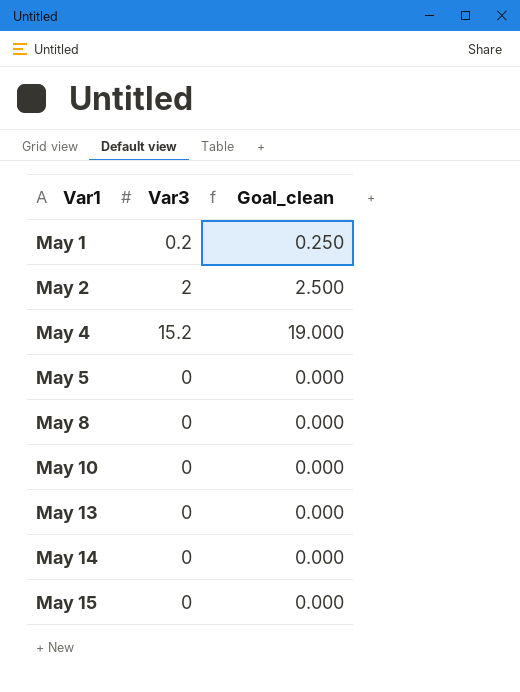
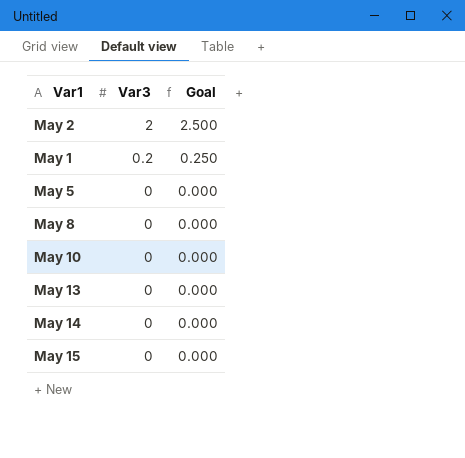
row order: Var1 ascending -> Var3 descending
column name: Goal_clean -> Goal
row May 4: 15.2 | 19.000 -> none

